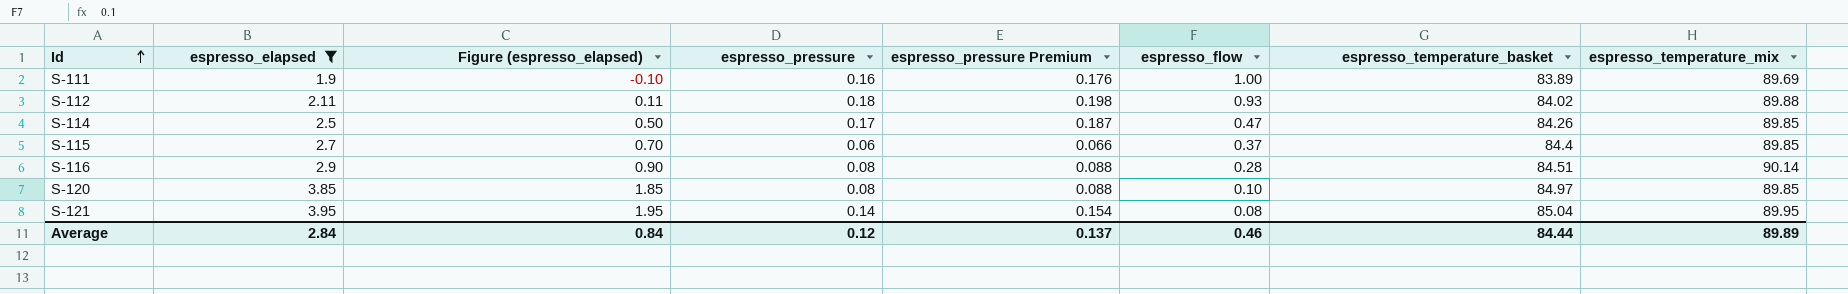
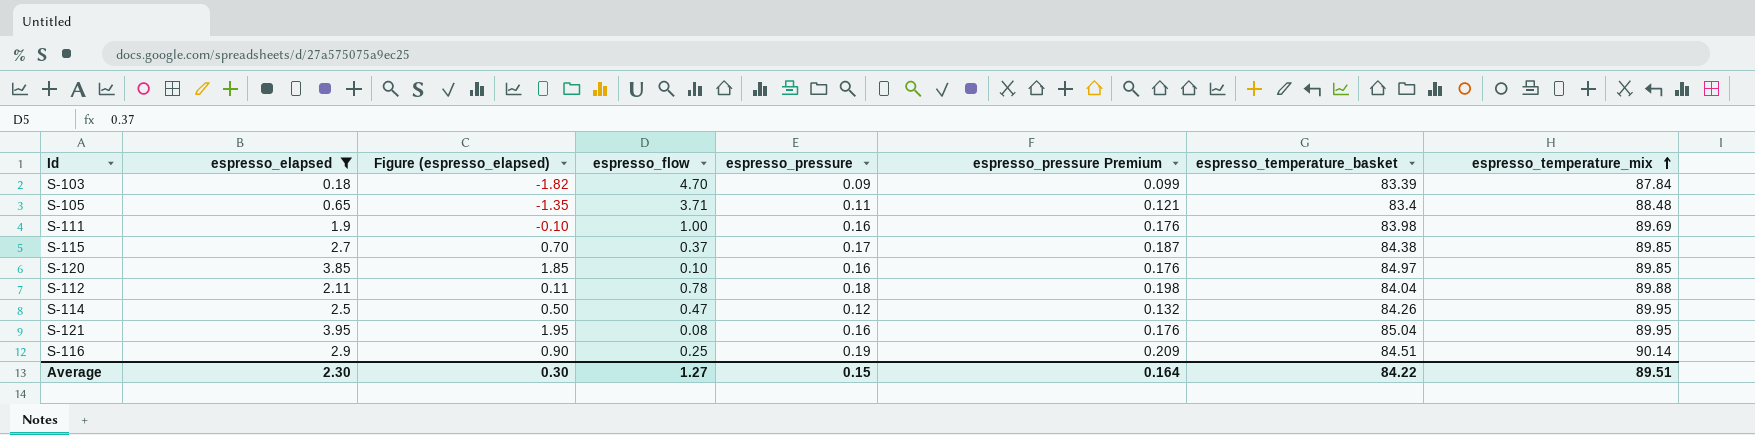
row order: Id ascending -> espresso_temperature_mix ascending
column espresso_flow | position: 6 -> 4
row S-103: none -> 0.18 | -1.82 | 4.70 | 0.09 | 0.099 | 83.39 | 87.84
row S-105: none -> 0.65 | -1.35 | 3.71 | 0.11 | 0.121 | 83.4 | 88.48
S-111 | espresso_temperature_basket: 83.89 -> 83.98
S-115 | espresso_pressure: 0.06 -> 0.17
S-115 | espresso_pressure Premium: 0.066 -> 0.187
S-115 | espresso_temperature_basket: 84.4 -> 84.38
S-120 | espresso_pressure: 0.08 -> 0.16
S-120 | espresso_pressure Premium: 0.088 -> 0.176
S-112 | espresso_flow: 0.93 -> 0.78
S-112 | espresso_temperature_basket: 84.02 -> 84.04
S-114 | espresso_pressure: 0.17 -> 0.12
S-114 | espresso_pressure Premium: 0.187 -> 0.132
S-114 | espresso_temperature_mix: 89.85 -> 89.95
S-121 | espresso_pressure: 0.14 -> 0.16
S-121 | espresso_pressure Premium: 0.154 -> 0.176
S-116 | espresso_flow: 0.28 -> 0.25
S-116 | espresso_pressure: 0.08 -> 0.19
S-116 | espresso_pressure Premium: 0.088 -> 0.209
Average | espresso_elapsed: 2.84 -> 2.30
Average | Figure (espresso_elapsed): 0.84 -> 0.30
Average | espresso_flow: 0.46 -> 1.27
Average | espresso_pressure: 0.12 -> 0.15
Average | espresso_pressure Premium: 0.137 -> 0.164
Average | espresso_temperature_basket: 84.44 -> 84.22
Average | espresso_temperature_mix: 89.89 -> 89.51

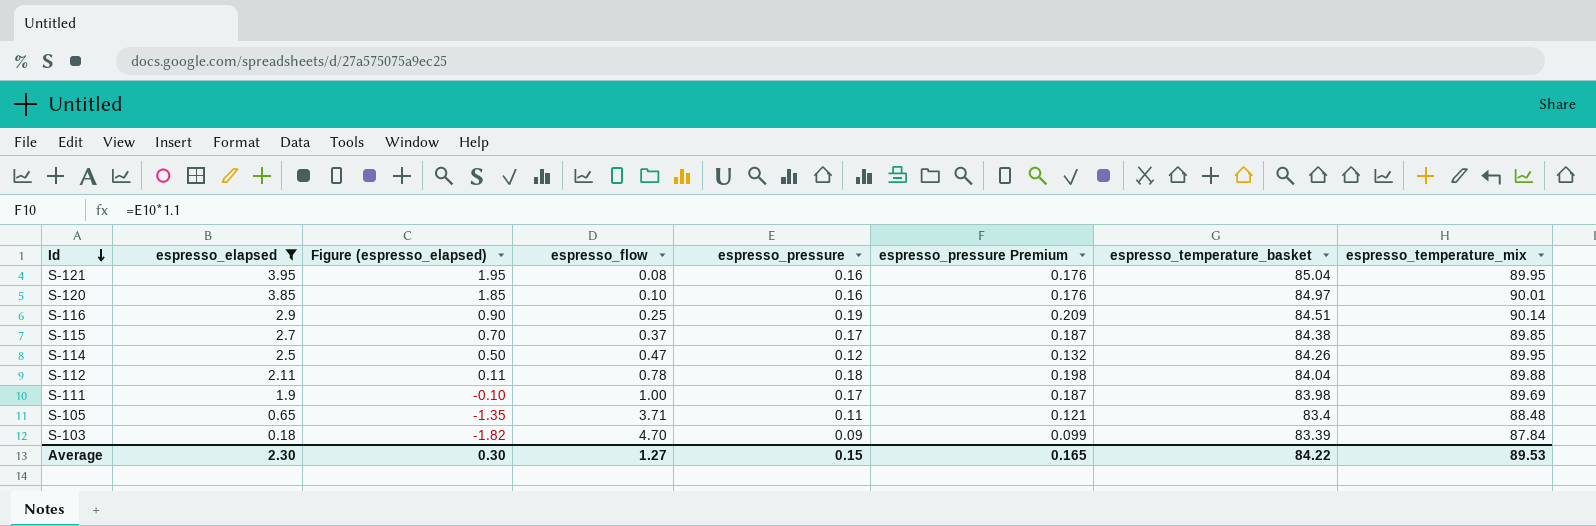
row order: espresso_temperature_mix ascending -> Id descending
S-120 | espresso_temperature_mix: 89.85 -> 90.01
S-111 | espresso_pressure: 0.16 -> 0.17
S-111 | espresso_pressure Premium: 0.176 -> 0.187
Average | espresso_pressure Premium: 0.164 -> 0.165
Average | espresso_temperature_mix: 89.51 -> 89.53

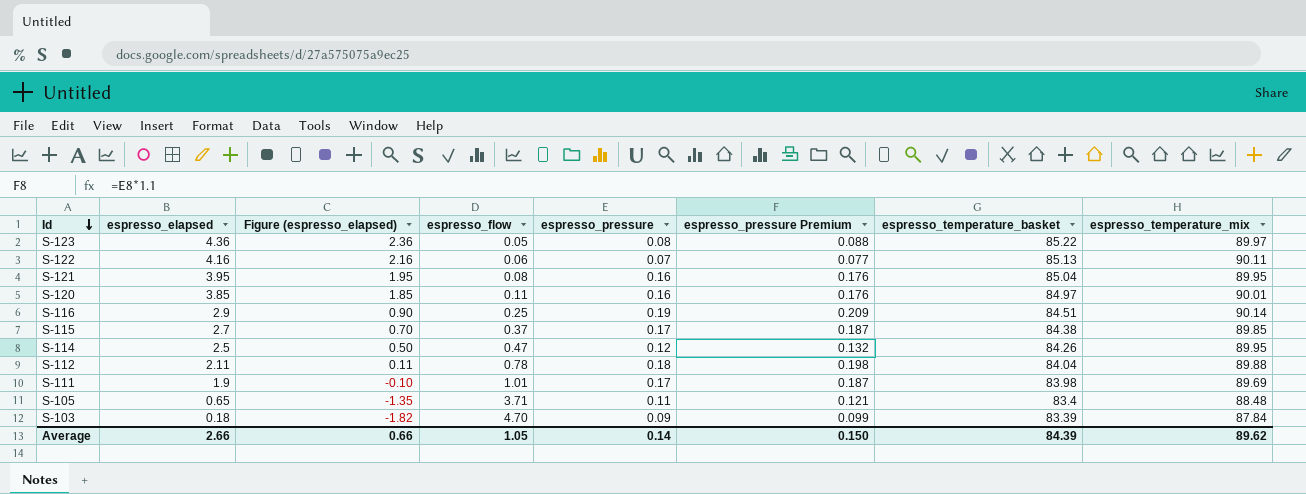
filter: espresso_elapsed <= 3.95 -> none
S-120 | espresso_flow: 0.10 -> 0.11
S-111 | espresso_flow: 1.00 -> 1.01
Average | espresso_elapsed: 2.30 -> 2.66
Average | Figure (espresso_elapsed): 0.30 -> 0.66
Average | espresso_flow: 1.27 -> 1.05
Average | espresso_pressure: 0.15 -> 0.14
Average | espresso_pressure Premium: 0.165 -> 0.150
Average | espresso_temperature_basket: 84.22 -> 84.39
Average | espresso_temperature_mix: 89.53 -> 89.62

